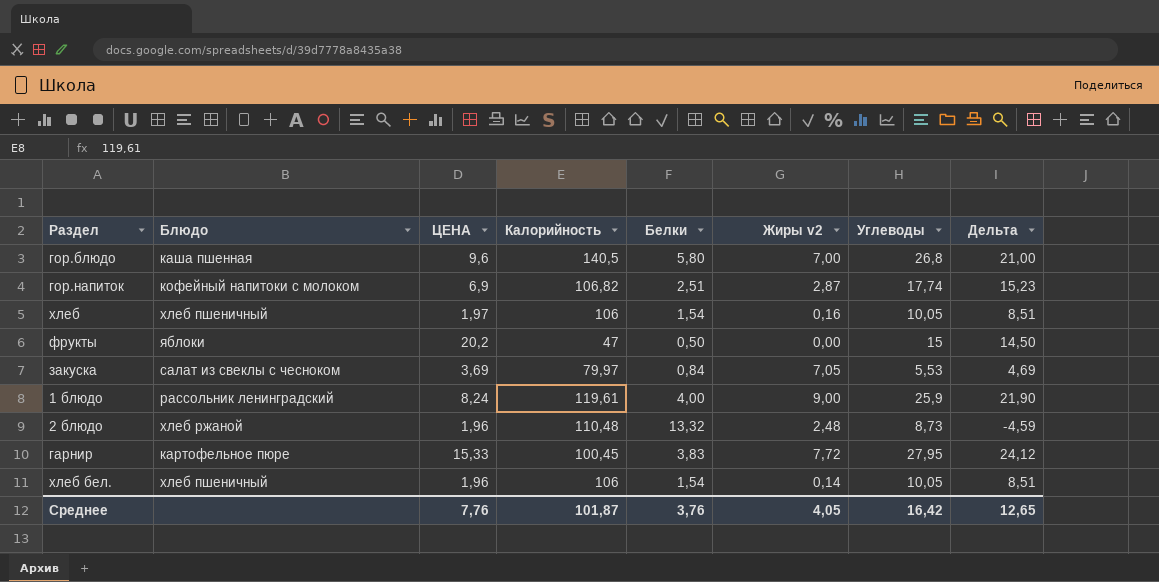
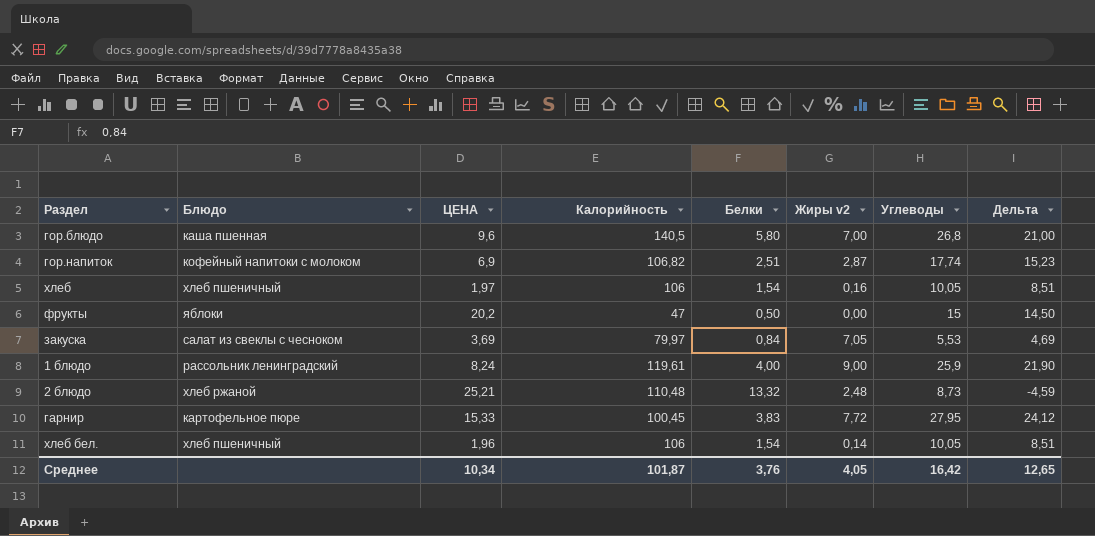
2 блюдо | ЦЕНА: 1,96 -> 25,21
Среднее | ЦЕНА: 7,76 -> 10,34

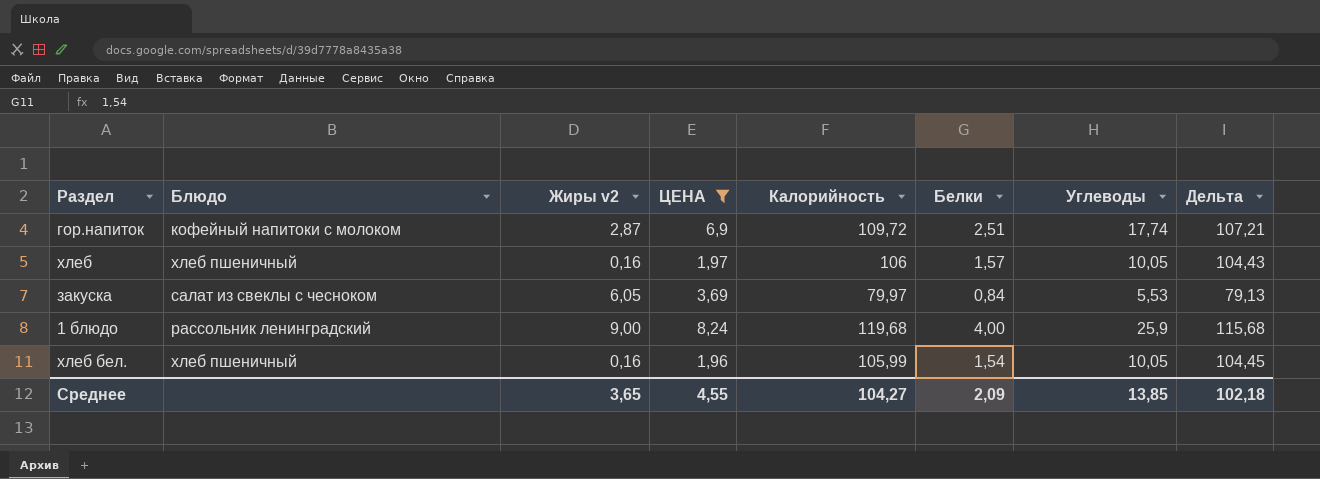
filter: none -> ЦЕНА <= 8,24
column Жиры v2 | position: 6 -> 3
column Дельта | formula: [Углеводы] - [Белки] -> [Калорийность] - [Белки]
гор.напиток | Калорийность: 106,82 -> 109,72
хлеб | Белки: 1,54 -> 1,57
закуска | Жиры v2: 7,05 -> 6,05
1 блюдо | Калорийность: 119,61 -> 119,68
хлеб бел. | Жиры v2: 0,14 -> 0,16
хлеб бел. | Калорийность: 106 -> 105,99
Среднее | Жиры v2: 4,05 -> 3,65
Среднее | ЦЕНА: 10,34 -> 4,55
Среднее | Калорийность: 101,87 -> 104,27
Среднее | Белки: 3,76 -> 2,09
Среднее | Углеводы: 16,42 -> 13,85
Среднее | Дельта: 12,65 -> 102,18

